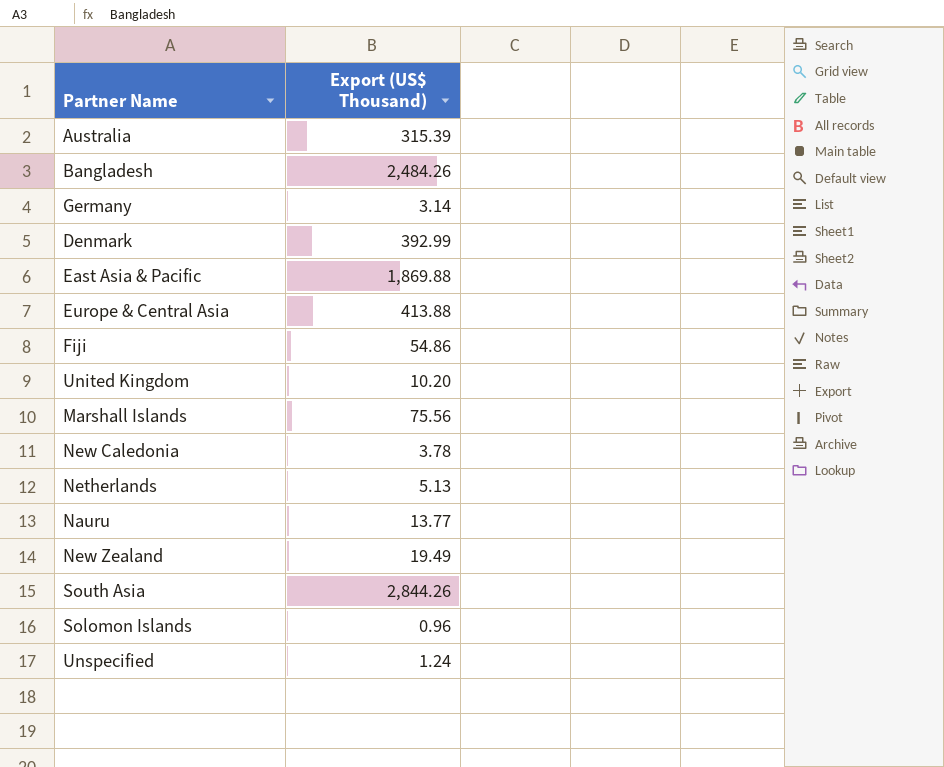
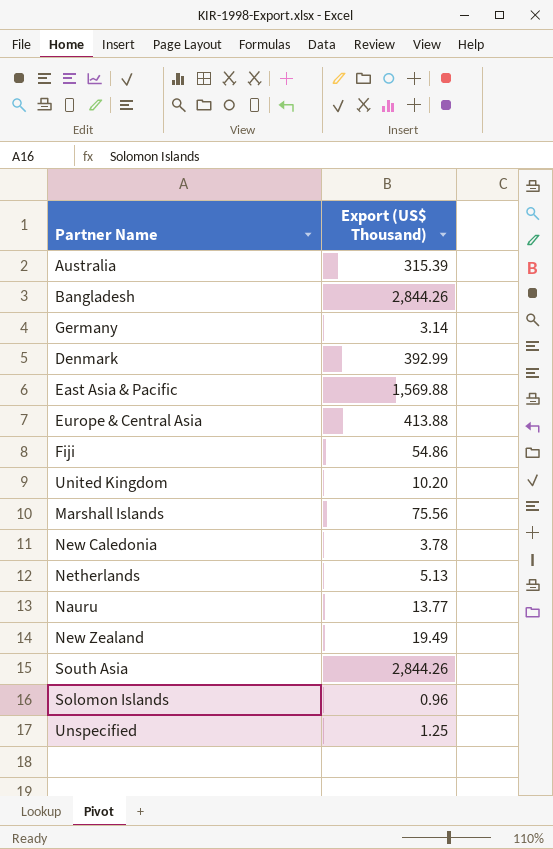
Bangladesh | Export (US$ Thousand): 2,484.26 -> 2,844.26
East Asia & Pacific | Export (US$ Thousand): 1,869.88 -> 1,569.88
Unspecified | Export (US$ Thousand): 1.24 -> 1.25

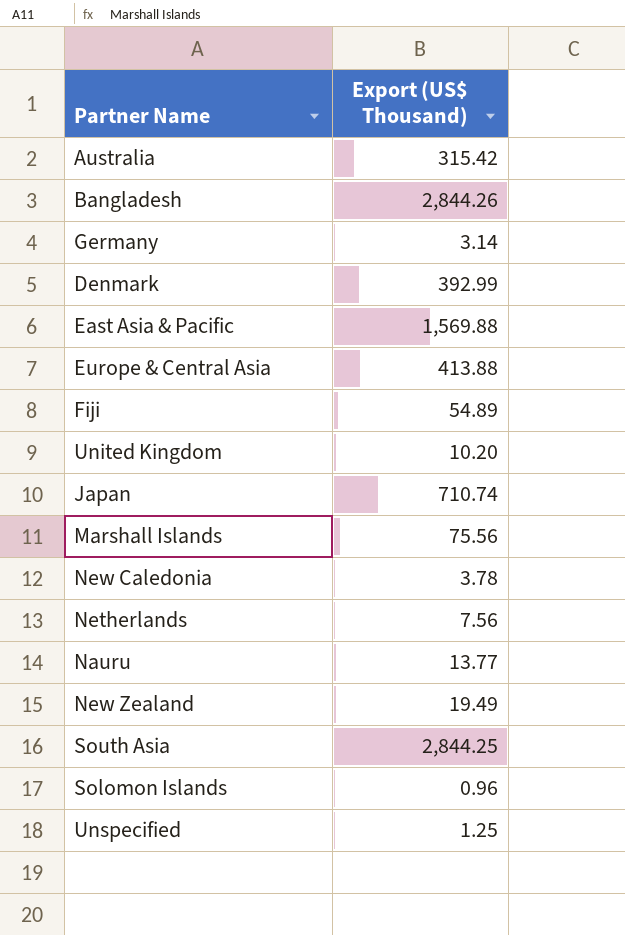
Australia | Export (US$ Thousand): 315.39 -> 315.42
Fiji | Export (US$ Thousand): 54.86 -> 54.89
row Japan: none -> 710.74
Netherlands | Export (US$ Thousand): 5.13 -> 7.56
South Asia | Export (US$ Thousand): 2,844.26 -> 2,844.25

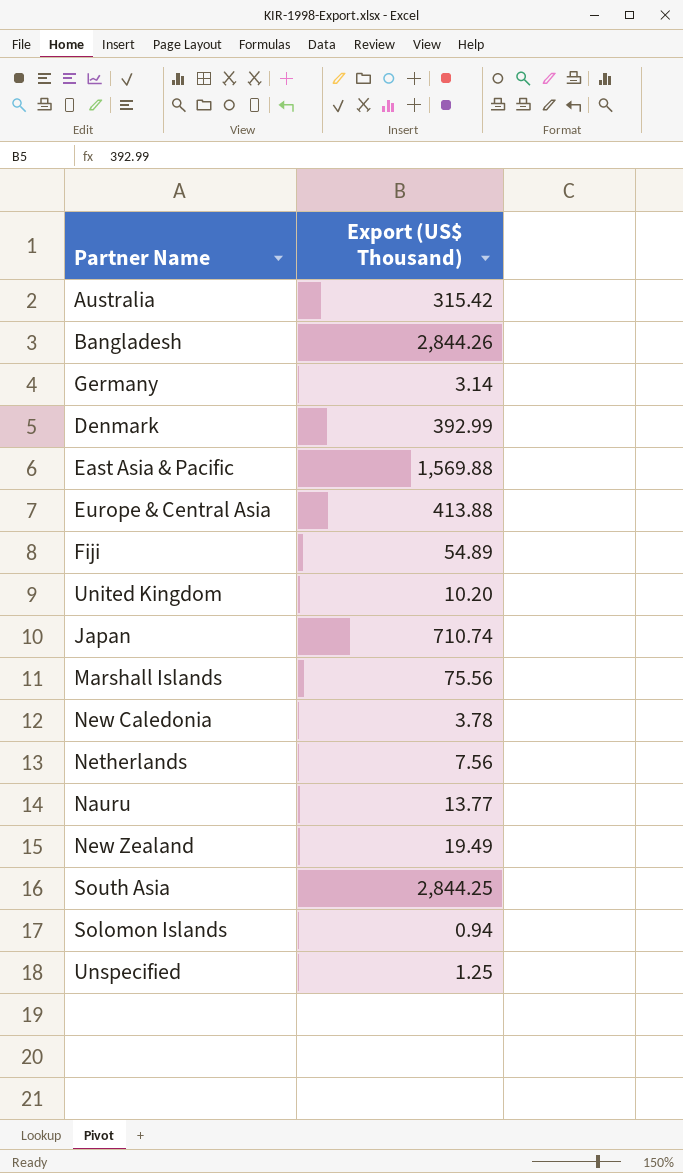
Solomon Islands | Export (US$ Thousand): 0.96 -> 0.94

